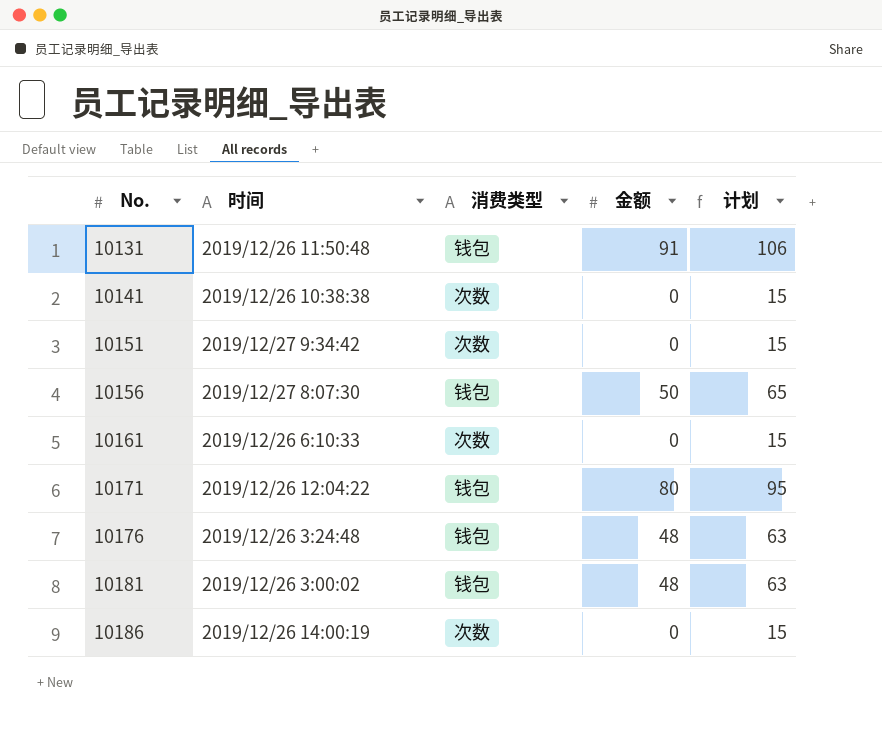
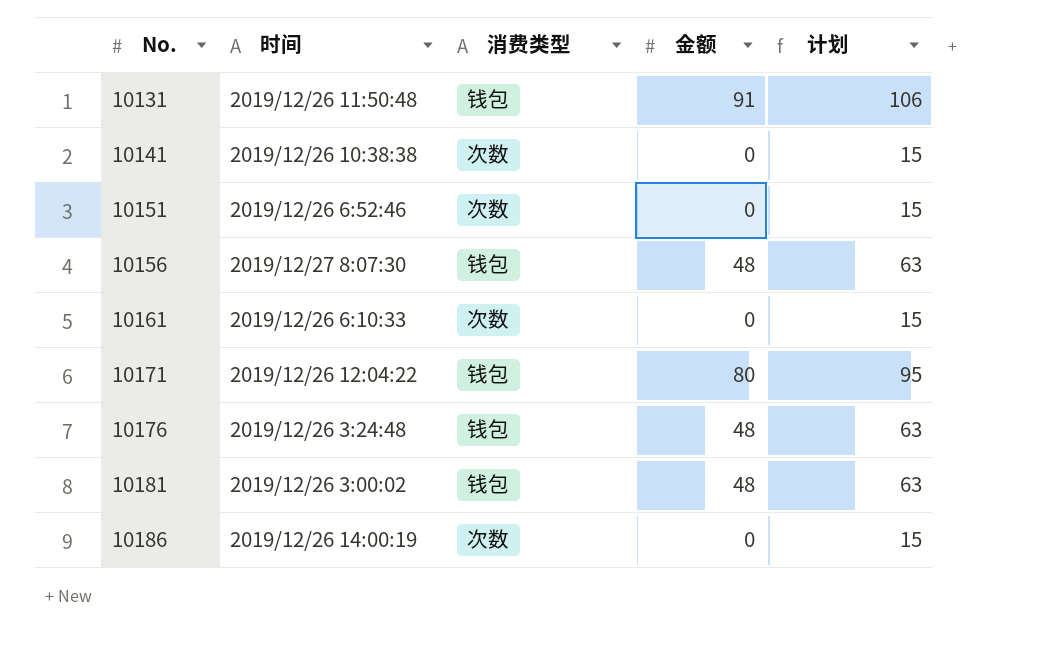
10151 | 时间: 2019/12/27 9:34:42 -> 2019/12/26 6:52:46
10156 | 金额: 50 -> 48
10156 | 计划: 65 -> 63

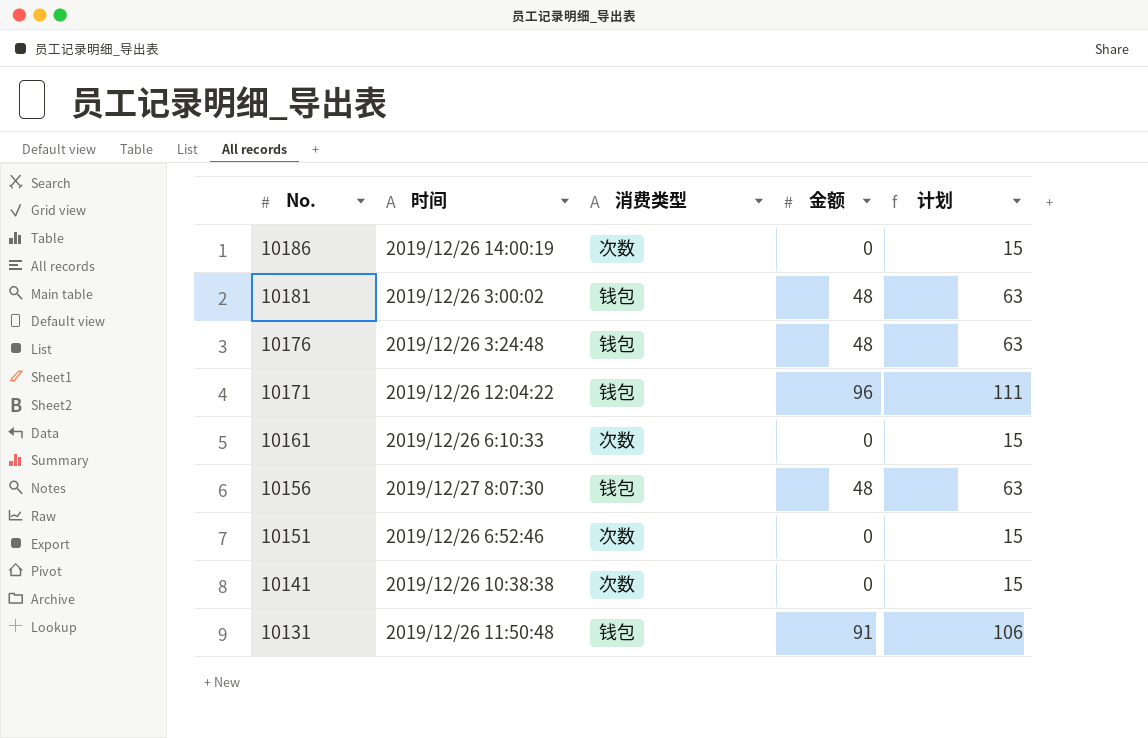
row order: No. ascending -> No. descending
10171 | 金额: 80 -> 96
10171 | 计划: 95 -> 111

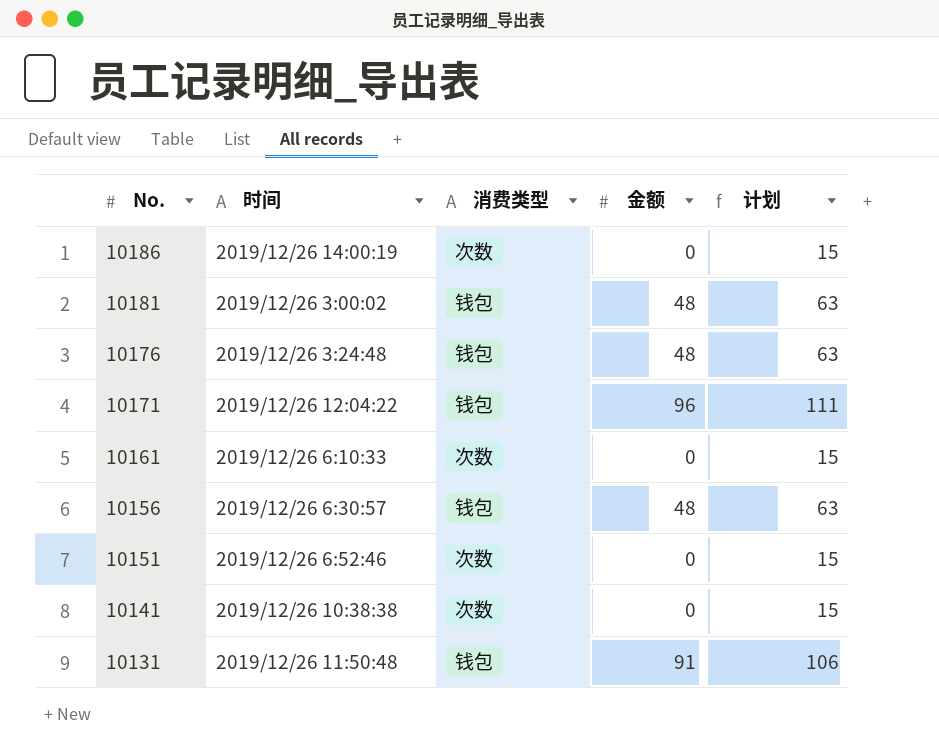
10156 | 时间: 2019/12/27 8:07:30 -> 2019/12/26 6:30:57

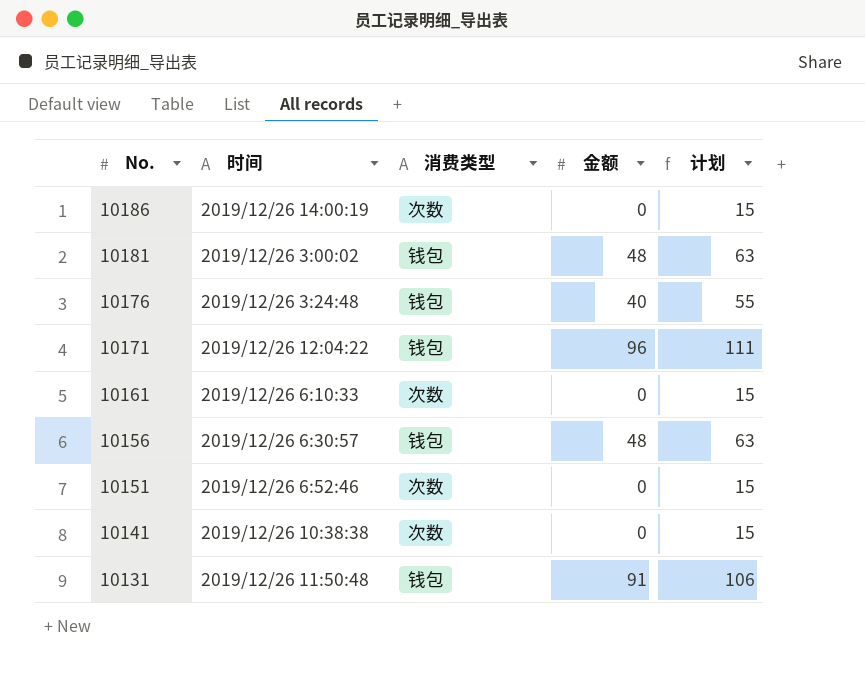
10176 | 金额: 48 -> 40
10176 | 计划: 63 -> 55

